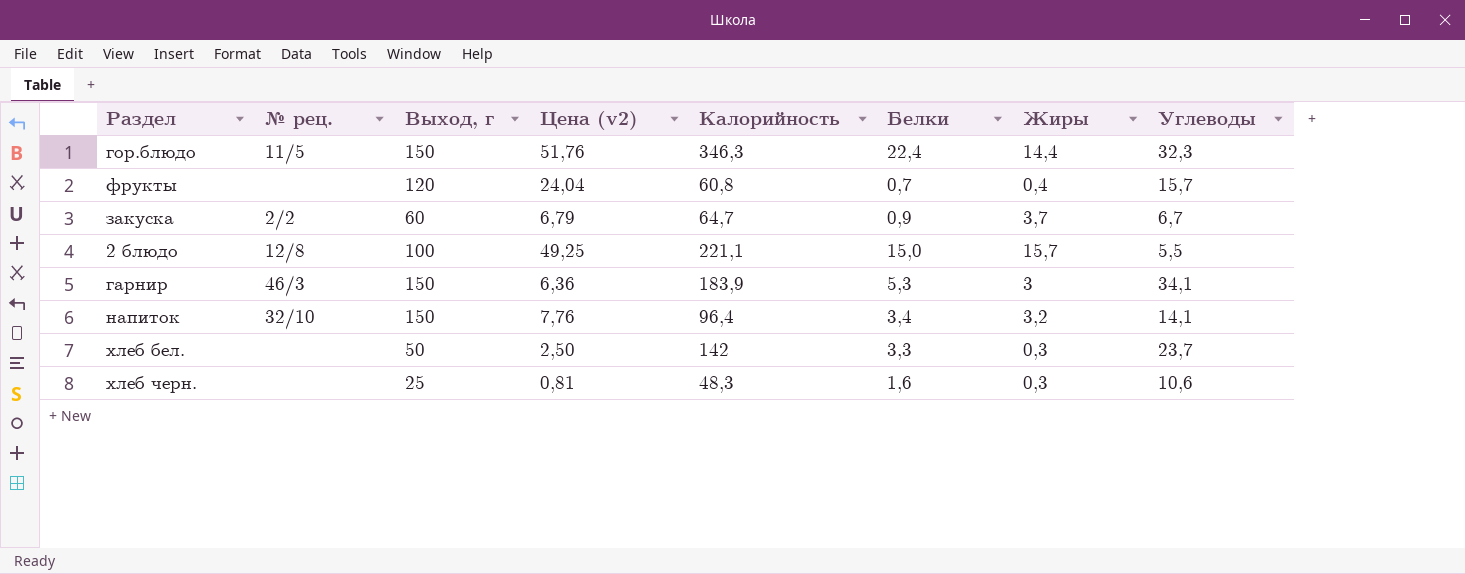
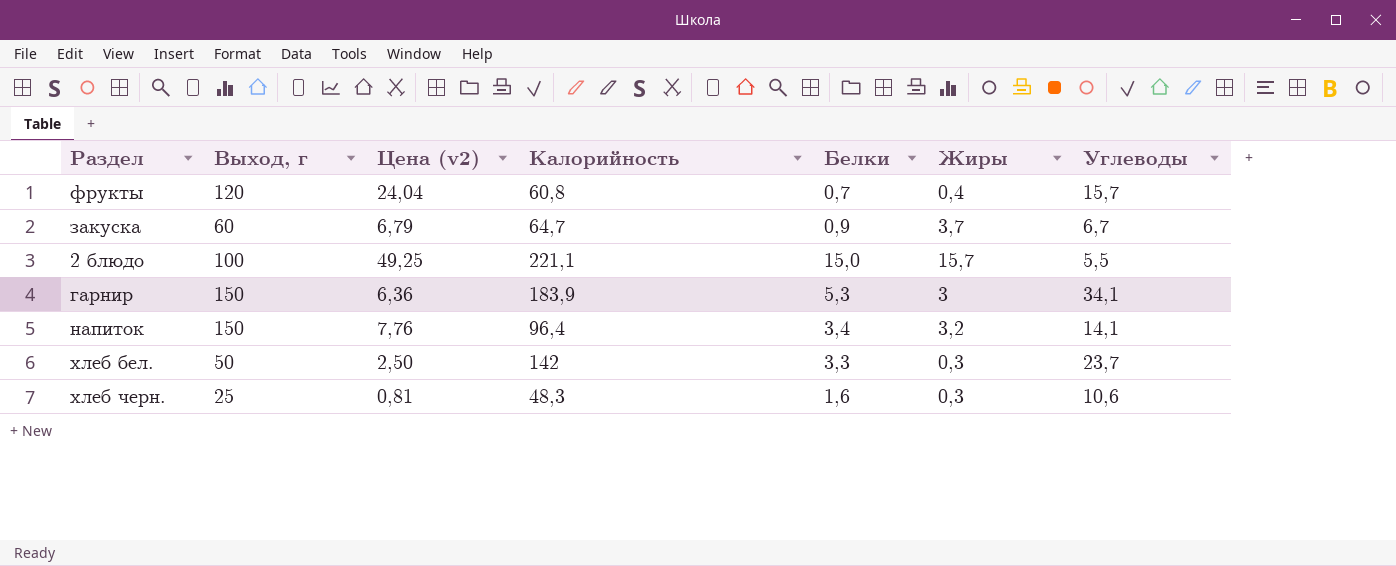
column № рец. | position: 2 -> none
row гор.блюдо: 11/5 | 150 | 51,76 | 346,3 | 22,4 | 14,4 | 32,3 -> none

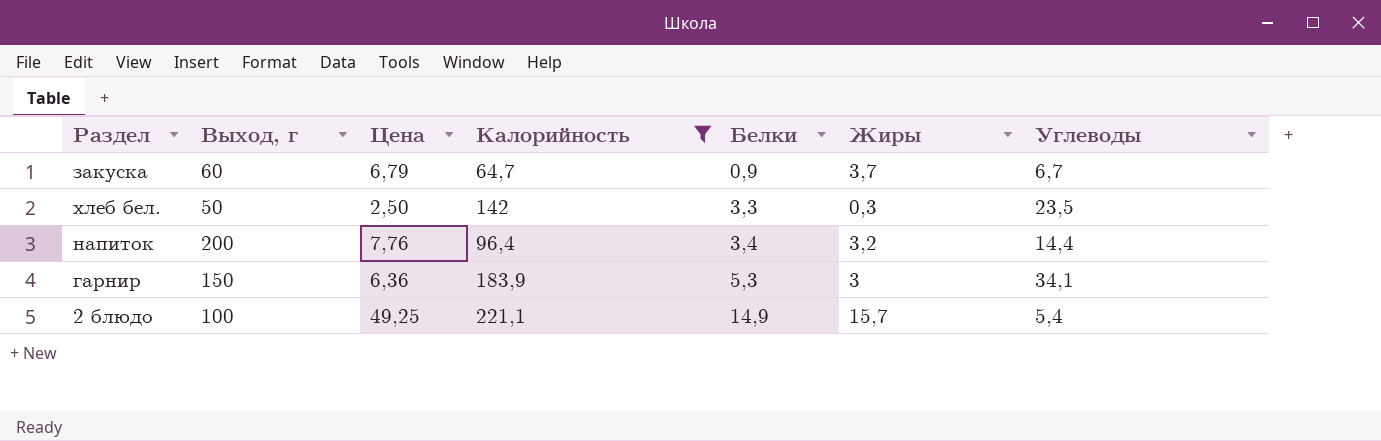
filter: none -> Калорийность >= 64,7
row order: none -> Белки ascending
column name: Цена (v2) -> Цена
хлеб бел. | Углеводы: 23,7 -> 23,5
напиток | Выход, г: 150 -> 200
напиток | Углеводы: 14,1 -> 14,4
2 блюдо | Белки: 15,0 -> 14,9
2 блюдо | Углеводы: 5,5 -> 5,4

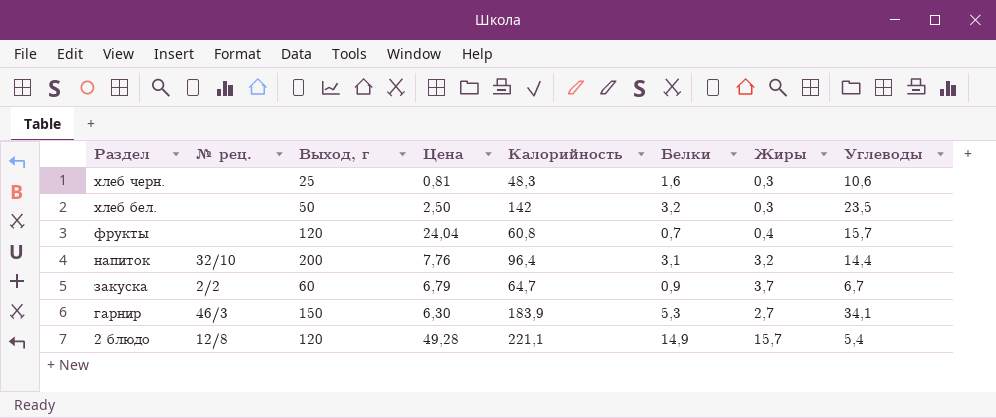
filter: Калорийность >= 64,7 -> none
row order: Белки ascending -> Раздел descending
column № рец. | position: none -> 2
хлеб бел. | Белки: 3,3 -> 3,2
напиток | Белки: 3,4 -> 3,1
гарнир | Цена: 6,36 -> 6,30
гарнир | Жиры: 3 -> 2,7
2 блюдо | Выход, г: 100 -> 120
2 блюдо | Цена: 49,25 -> 49,28

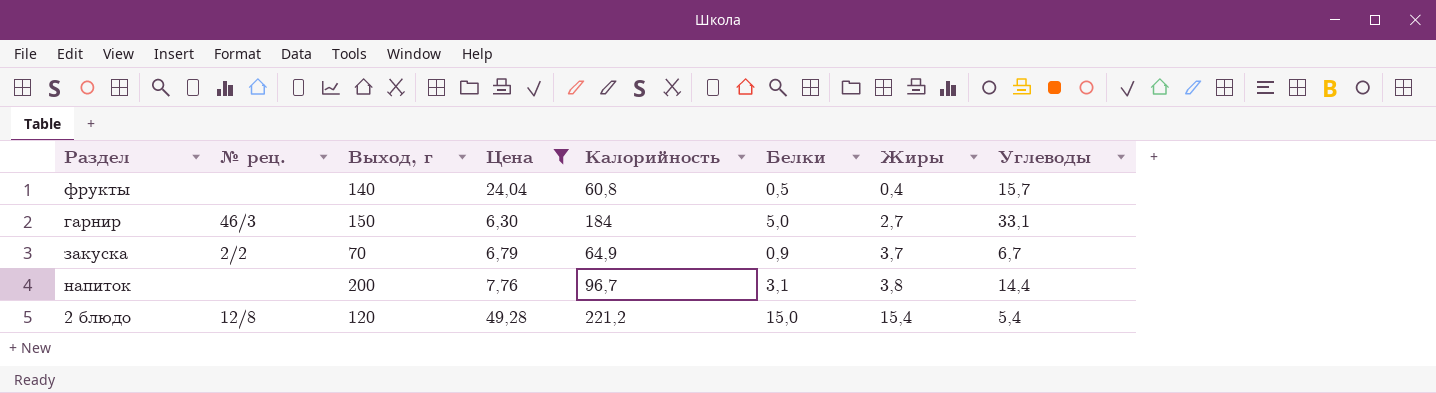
filter: none -> Цена >= 6,30
row order: Раздел descending -> Жиры ascending
фрукты | Выход, г: 120 -> 140
фрукты | Белки: 0,7 -> 0,5
гарнир | Калорийность: 183,9 -> 184
гарнир | Белки: 5,3 -> 5,0
гарнир | Углеводы: 34,1 -> 33,1
закуска | Выход, г: 60 -> 70
закуска | Калорийность: 64,7 -> 64,9
напиток | № рец.: 32/10 -> none
напиток | Калорийность: 96,4 -> 96,7
напиток | Жиры: 3,2 -> 3,8
2 блюдо | Калорийность: 221,1 -> 221,2
2 блюдо | Белки: 14,9 -> 15,0
2 блюдо | Жиры: 15,7 -> 15,4

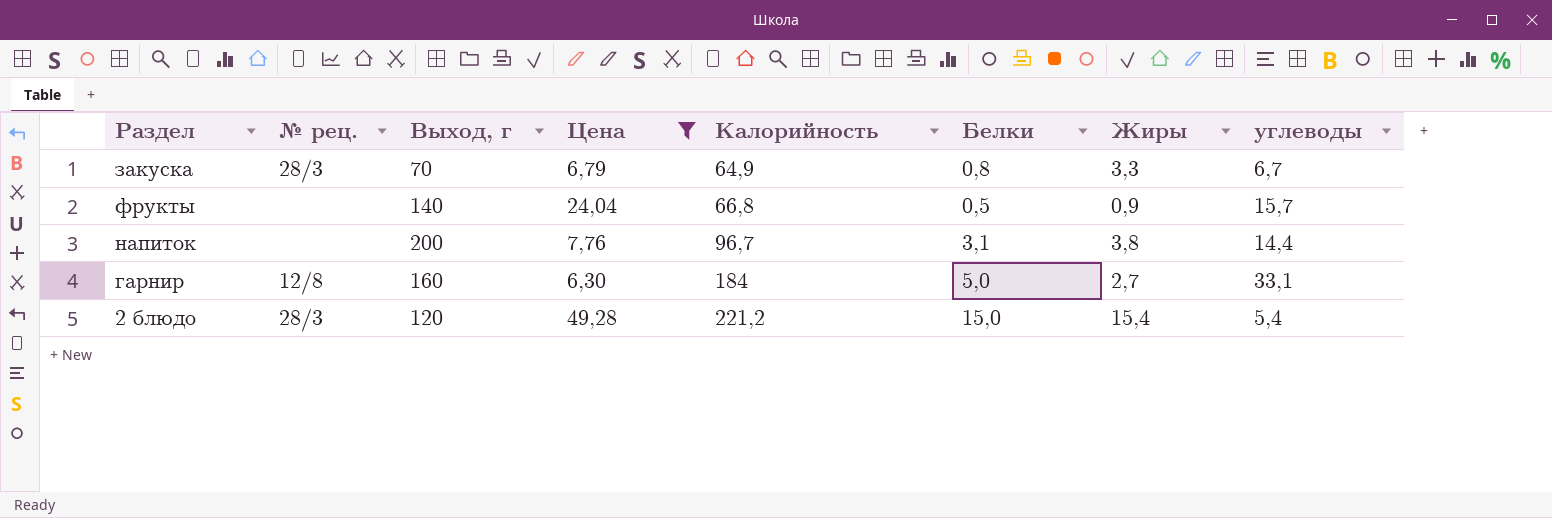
row order: Жиры ascending -> Калорийность ascending
column name: Углеводы -> углеводы
закуска | № рец.: 2/2 -> 28/3
закуска | Белки: 0,9 -> 0,8
закуска | Жиры: 3,7 -> 3,3
фрукты | Калорийность: 60,8 -> 66,8
фрукты | Жиры: 0,4 -> 0,9
гарнир | № рец.: 46/3 -> 12/8
гарнир | Выход, г: 150 -> 160
2 блюдо | № рец.: 12/8 -> 28/3

